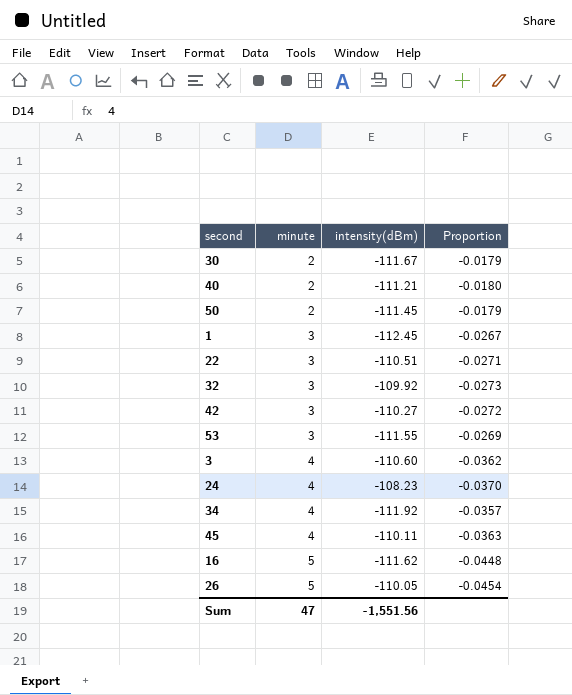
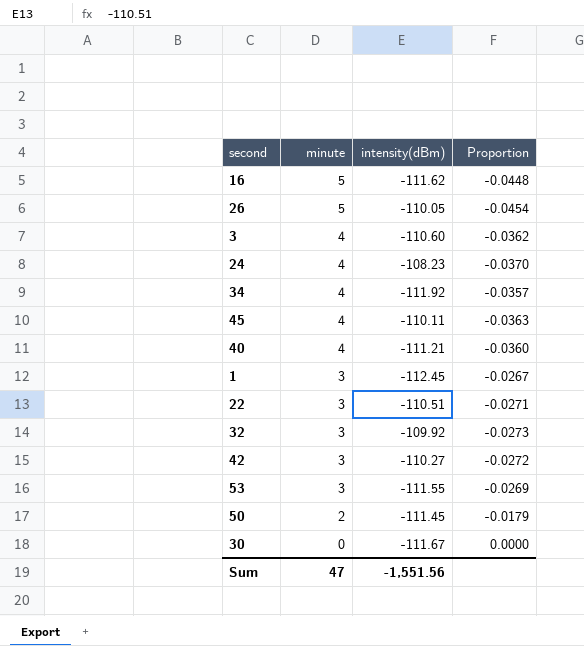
row order: minute ascending -> minute descending
40 | minute: 2 -> 4
40 | Proportion: -0.0180 -> -0.0360
30 | minute: 2 -> 0
30 | Proportion: -0.0179 -> 0.0000

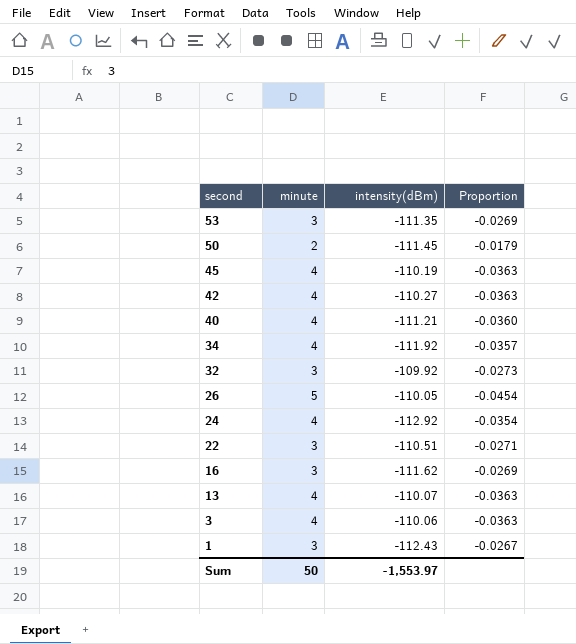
row order: minute descending -> second descending
row 30: 0 | -111.67 | 0.0000 -> none
53 | intensity(dBm): -111.55 -> -111.35
45 | intensity(dBm): -110.11 -> -110.19
42 | minute: 3 -> 4
42 | Proportion: -0.0272 -> -0.0363
24 | intensity(dBm): -108.23 -> -112.92
24 | Proportion: -0.0370 -> -0.0354
16 | minute: 5 -> 3
16 | Proportion: -0.0448 -> -0.0269
row 13: none -> 4 | -110.07 | -0.0363
3 | intensity(dBm): -110.60 -> -110.06
3 | Proportion: -0.0362 -> -0.0363
1 | intensity(dBm): -112.45 -> -112.43
Sum | minute: 47 -> 50
Sum | intensity(dBm): -1,551.56 -> -1,553.97

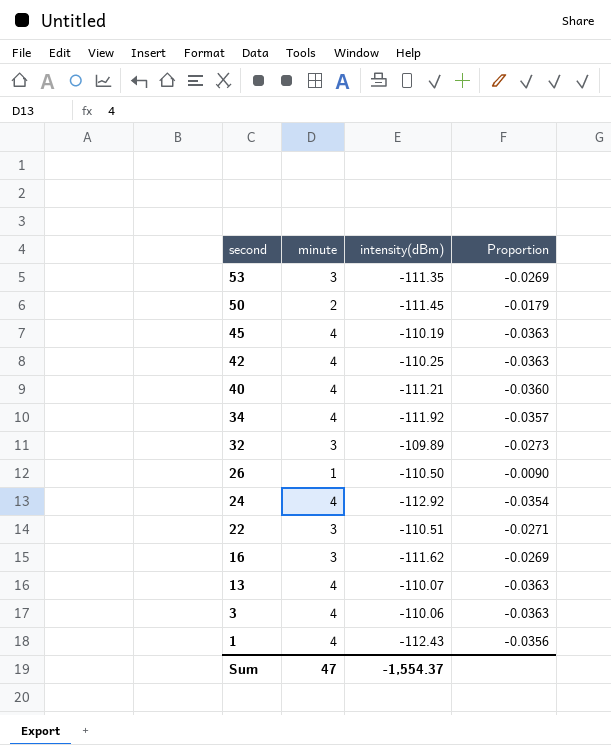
42 | intensity(dBm): -110.27 -> -110.25
32 | intensity(dBm): -109.92 -> -109.89
26 | minute: 5 -> 1
26 | intensity(dBm): -110.05 -> -110.50
26 | Proportion: -0.0454 -> -0.0090
1 | minute: 3 -> 4
1 | Proportion: -0.0267 -> -0.0356
Sum | minute: 50 -> 47
Sum | intensity(dBm): -1,553.97 -> -1,554.37

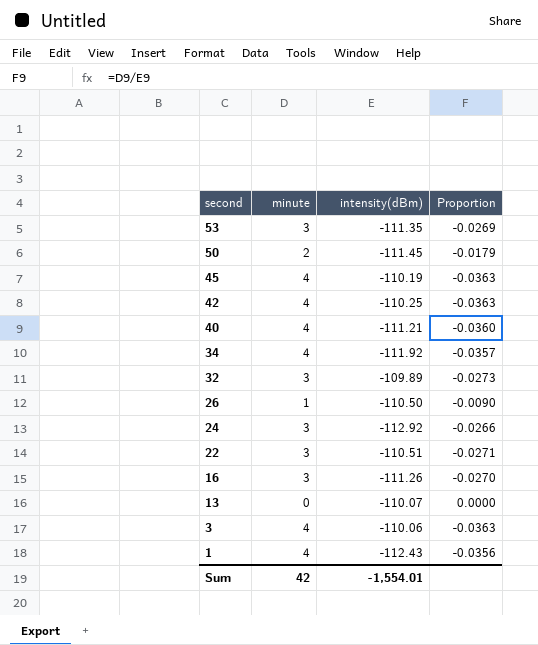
24 | minute: 4 -> 3
24 | Proportion: -0.0354 -> -0.0266
16 | intensity(dBm): -111.62 -> -111.26
16 | Proportion: -0.0269 -> -0.0270
13 | minute: 4 -> 0
13 | Proportion: -0.0363 -> 0.0000
Sum | minute: 47 -> 42
Sum | intensity(dBm): -1,554.37 -> -1,554.01

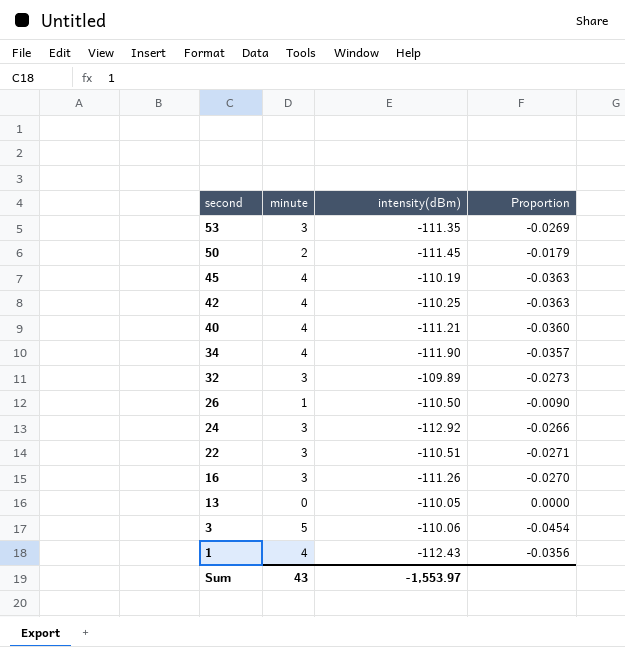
34 | intensity(dBm): -111.92 -> -111.90
13 | intensity(dBm): -110.07 -> -110.05
3 | minute: 4 -> 5
3 | Proportion: -0.0363 -> -0.0454
Sum | minute: 42 -> 43
Sum | intensity(dBm): -1,554.01 -> -1,553.97

